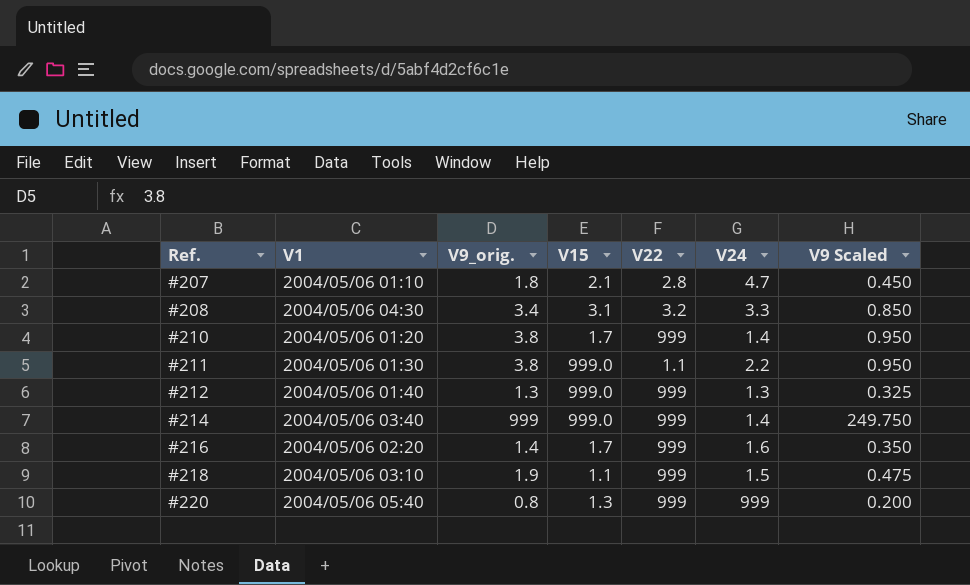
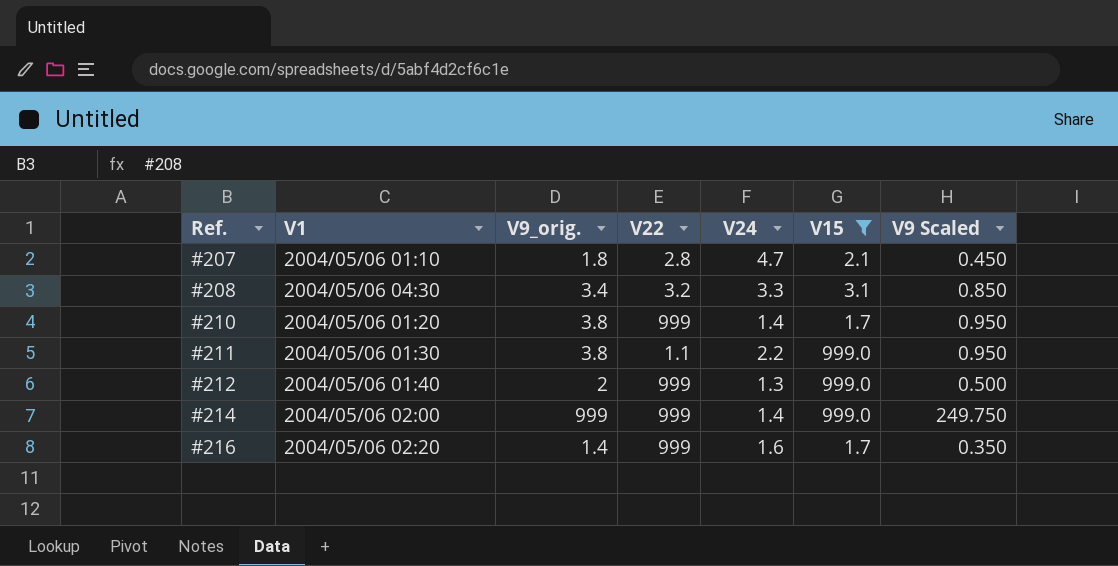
filter: none -> V15 >= 1.7
column V15 | position: 4 -> 6
#212 | V9_orig.: 1.3 -> 2
#212 | V9 Scaled: 0.325 -> 0.500
#214 | V1: 2004/05/06 03:40 -> 2004/05/06 02:00

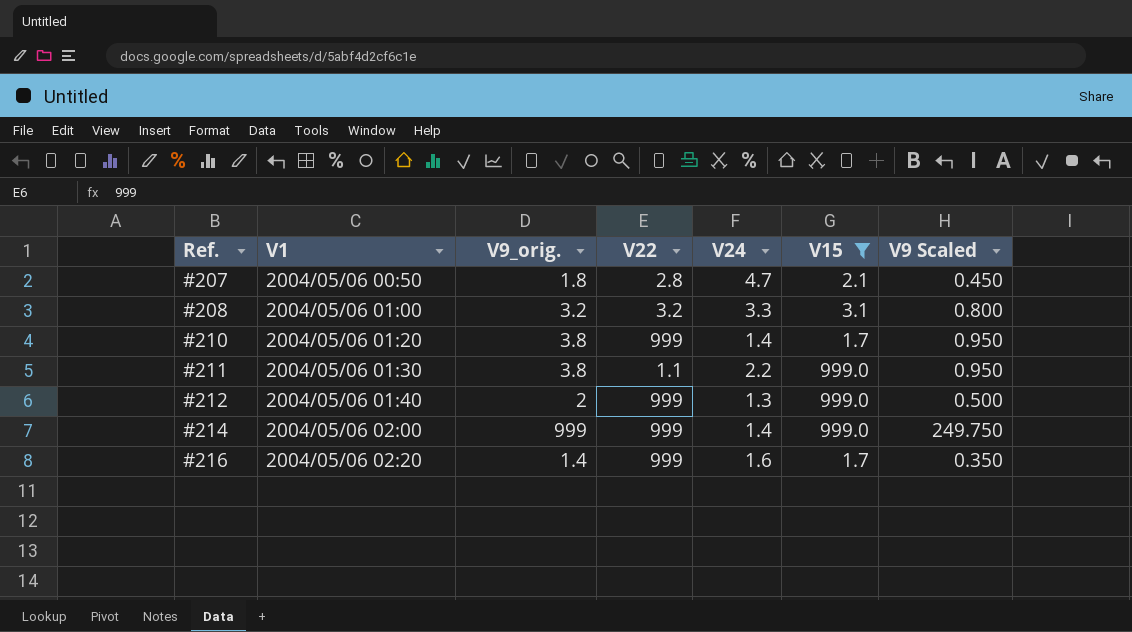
#207 | V1: 2004/05/06 01:10 -> 2004/05/06 00:50
#208 | V1: 2004/05/06 04:30 -> 2004/05/06 01:00
#208 | V9_orig.: 3.4 -> 3.2
#208 | V9 Scaled: 0.850 -> 0.800

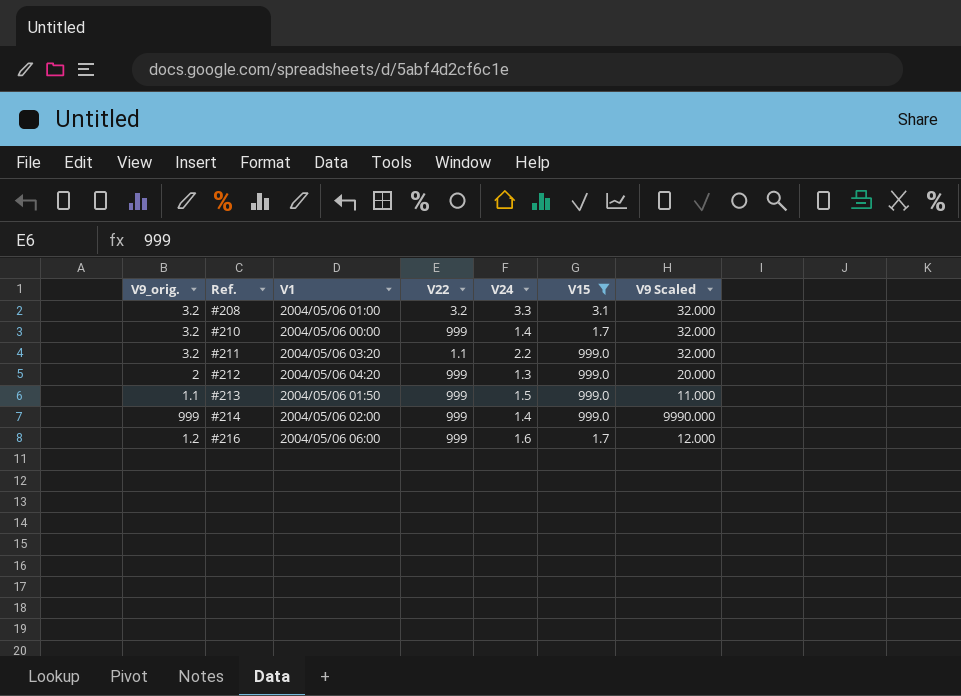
column V9_orig. | position: 3 -> 1
column V9 Scaled | formula: [V9_orig.] * 0.25 -> [V9_orig.] * 10
row #207: 2004/05/06 00:50 | 1.8 | 2.8 | 4.7 | 2.1 | 0.450 -> none
#210 | V9_orig.: 3.8 -> 3.2
#210 | V1: 2004/05/06 01:20 -> 2004/05/06 00:00
#211 | V9_orig.: 3.8 -> 3.2
#211 | V1: 2004/05/06 01:30 -> 2004/05/06 03:20
#212 | V1: 2004/05/06 01:40 -> 2004/05/06 04:20
row #213: none -> 1.1 | 2004/05/06 01:50 | 999 | 1.5 | 999.0 | 11.000
#216 | V9_orig.: 1.4 -> 1.2
#216 | V1: 2004/05/06 02:20 -> 2004/05/06 06:00

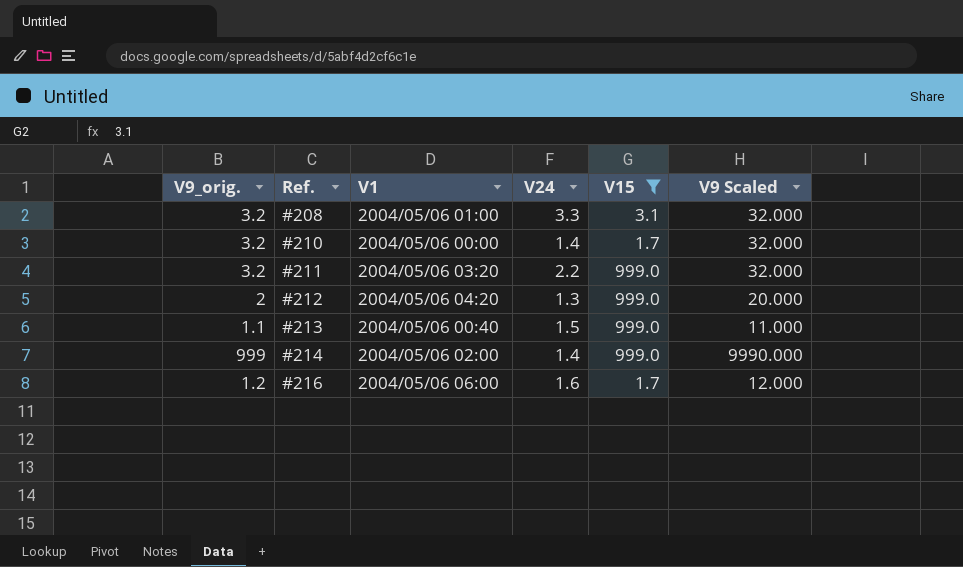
column V22 | position: 4 -> none
#213 | V1: 2004/05/06 01:50 -> 2004/05/06 00:40

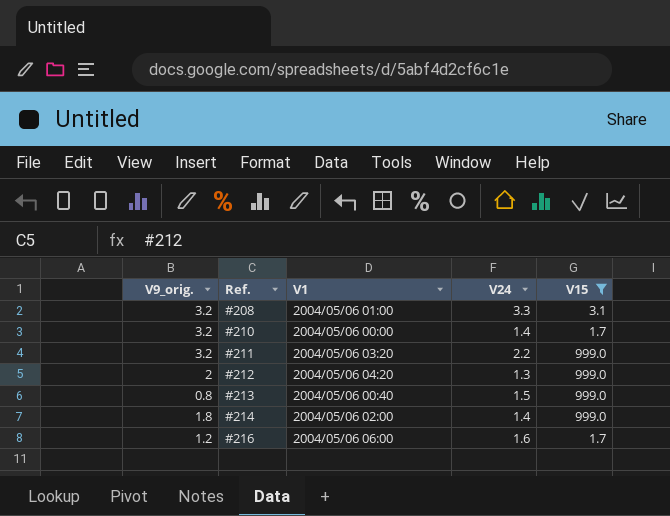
column V9 Scaled | formula: [V9_orig.] * 10 -> none
#213 | V9_orig.: 1.1 -> 0.8
#214 | V9_orig.: 999 -> 1.8

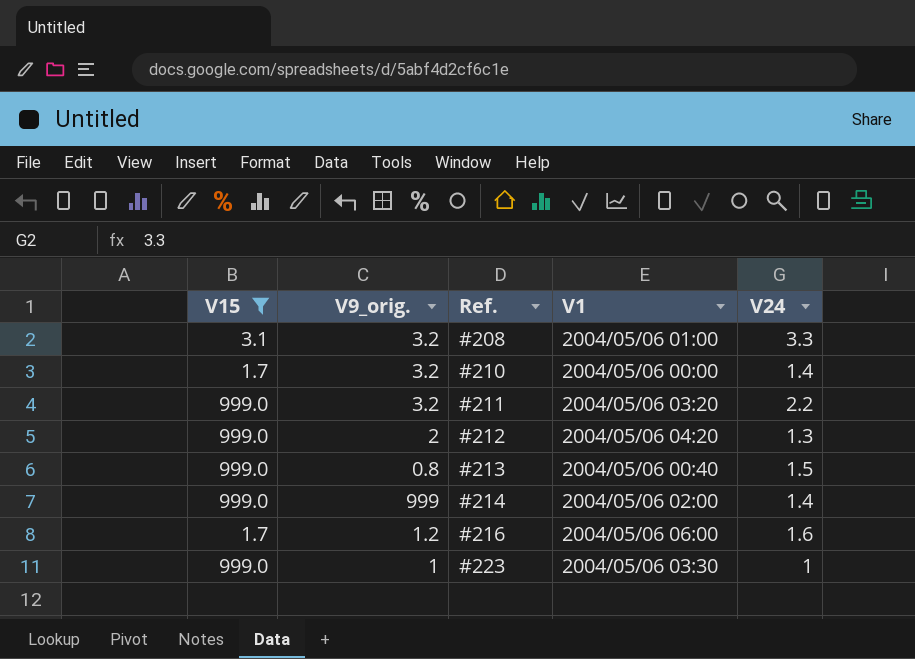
column V15 | position: 5 -> 1
#214 | V9_orig.: 1.8 -> 999
row #223: none -> 999.0 | 1 | 2004/05/06 03:30 | 1

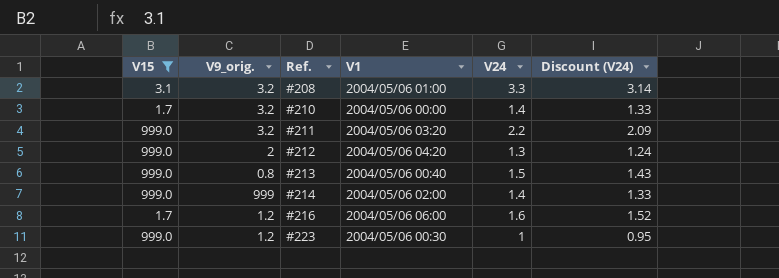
column Discount (V24) | formula: none -> [V24] * 0.95
#223 | V9_orig.: 1 -> 1.2
#223 | V1: 2004/05/06 03:30 -> 2004/05/06 00:30

